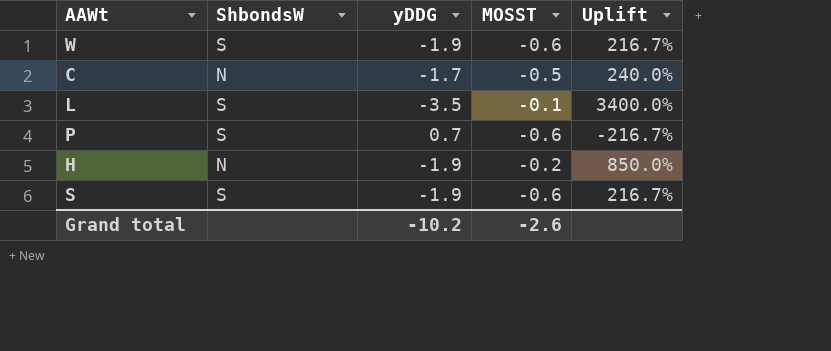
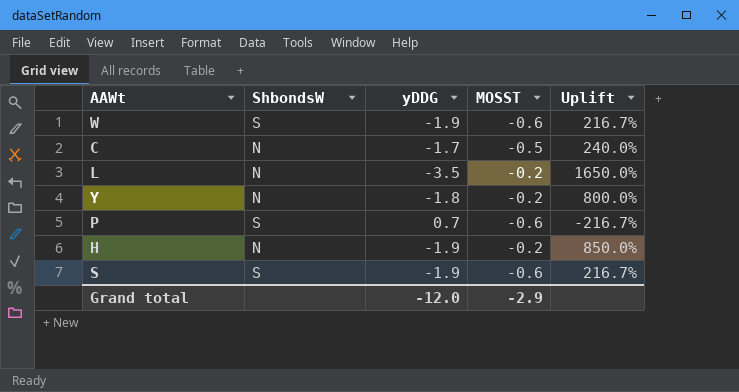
L | ShbondsW: S -> N
L | MOSST: -0.1 -> -0.2
L | Uplift: 3400.0% -> 1650.0%
row Y: none -> N | -1.8 | -0.2 | 800.0%
Grand total | yDDG: -10.2 -> -12.0
Grand total | MOSST: -2.6 -> -2.9

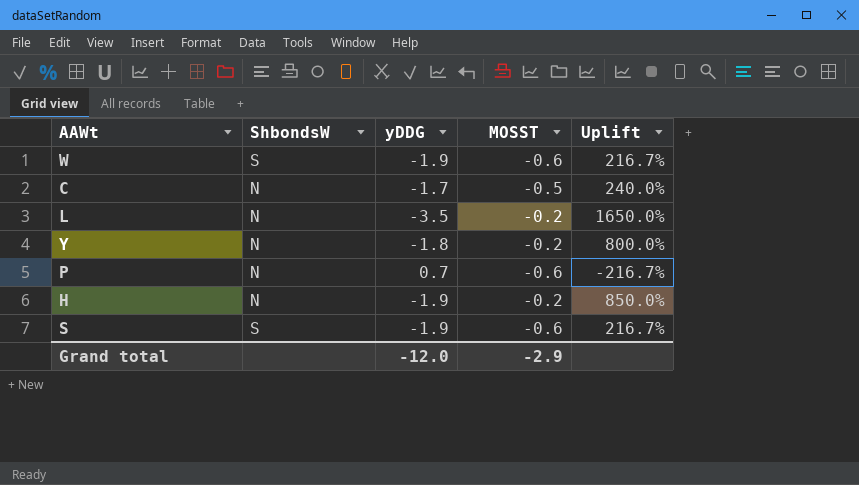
P | ShbondsW: S -> N

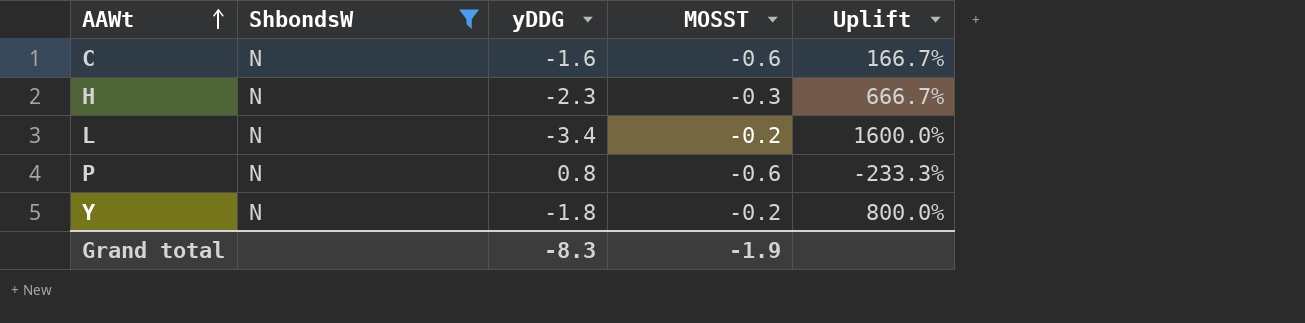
filter: none -> ShbondsW = N
row order: none -> AAWt ascending
C | yDDG: -1.7 -> -1.6
C | MOSST: -0.5 -> -0.6
C | Uplift: 240.0% -> 166.7%
H | yDDG: -1.9 -> -2.3
H | MOSST: -0.2 -> -0.3
H | Uplift: 850.0% -> 666.7%
L | yDDG: -3.5 -> -3.4
L | Uplift: 1650.0% -> 1600.0%
P | yDDG: 0.7 -> 0.8
P | Uplift: -216.7% -> -233.3%
Grand total | yDDG: -12.0 -> -8.3
Grand total | MOSST: -2.9 -> -1.9

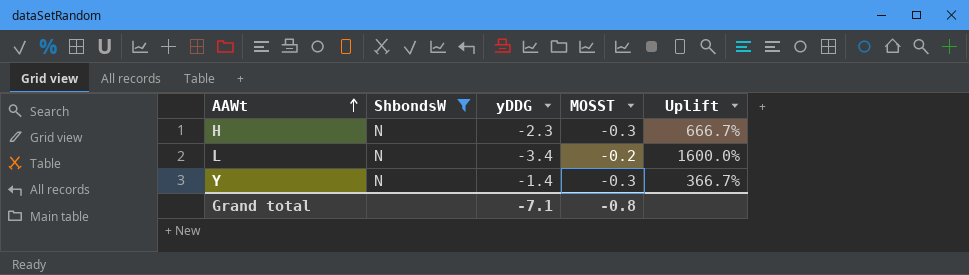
row C: N | -1.6 | -0.6 | 166.7% -> none
row P: N | 0.8 | -0.6 | -233.3% -> none
Y | yDDG: -1.8 -> -1.4
Y | MOSST: -0.2 -> -0.3
Y | Uplift: 800.0% -> 366.7%
Grand total | yDDG: -8.3 -> -7.1
Grand total | MOSST: -1.9 -> -0.8

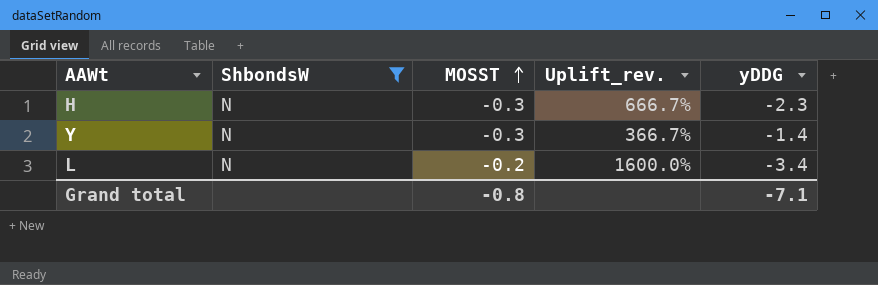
row order: AAWt ascending -> MOSST ascending
column name: Uplift -> Uplift_rev.
column yDDG | position: 3 -> 5

